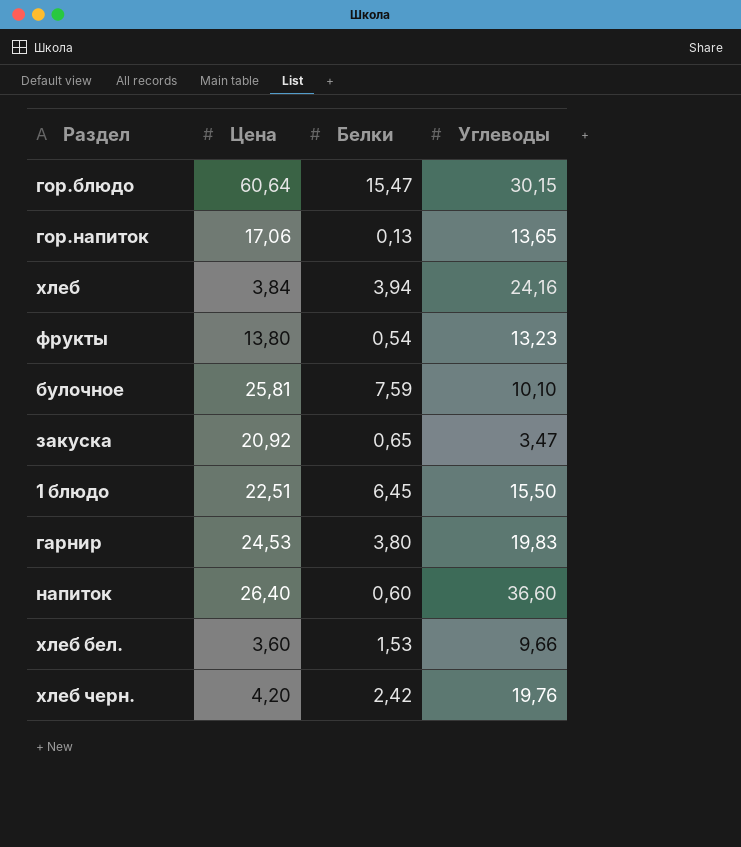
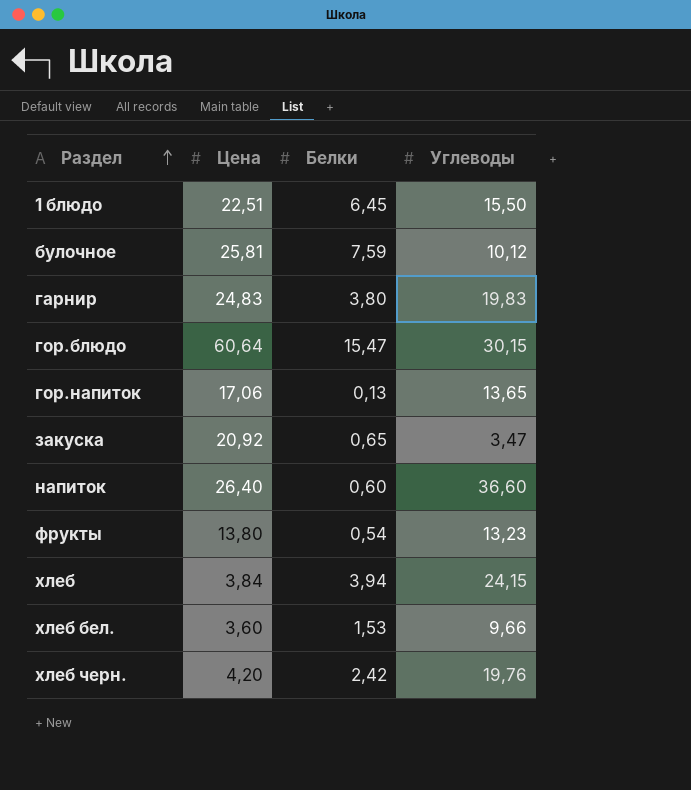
row order: none -> Раздел ascending
булочное | Углеводы: 10,10 -> 10,12
гарнир | Цена: 24,53 -> 24,83
хлеб | Углеводы: 24,16 -> 24,15

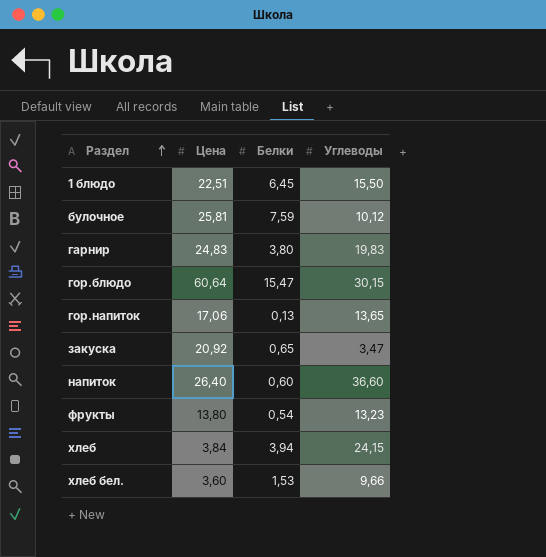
row хлеб черн.: 4,20 | 2,42 | 19,76 -> none

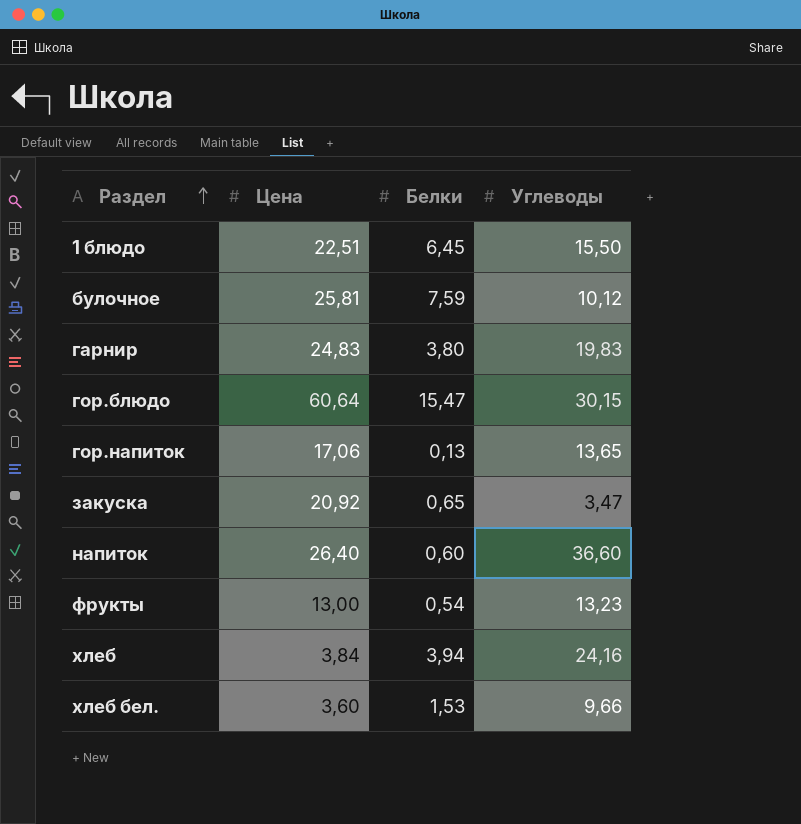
фрукты | Цена: 13,80 -> 13,00
хлеб | Углеводы: 24,15 -> 24,16

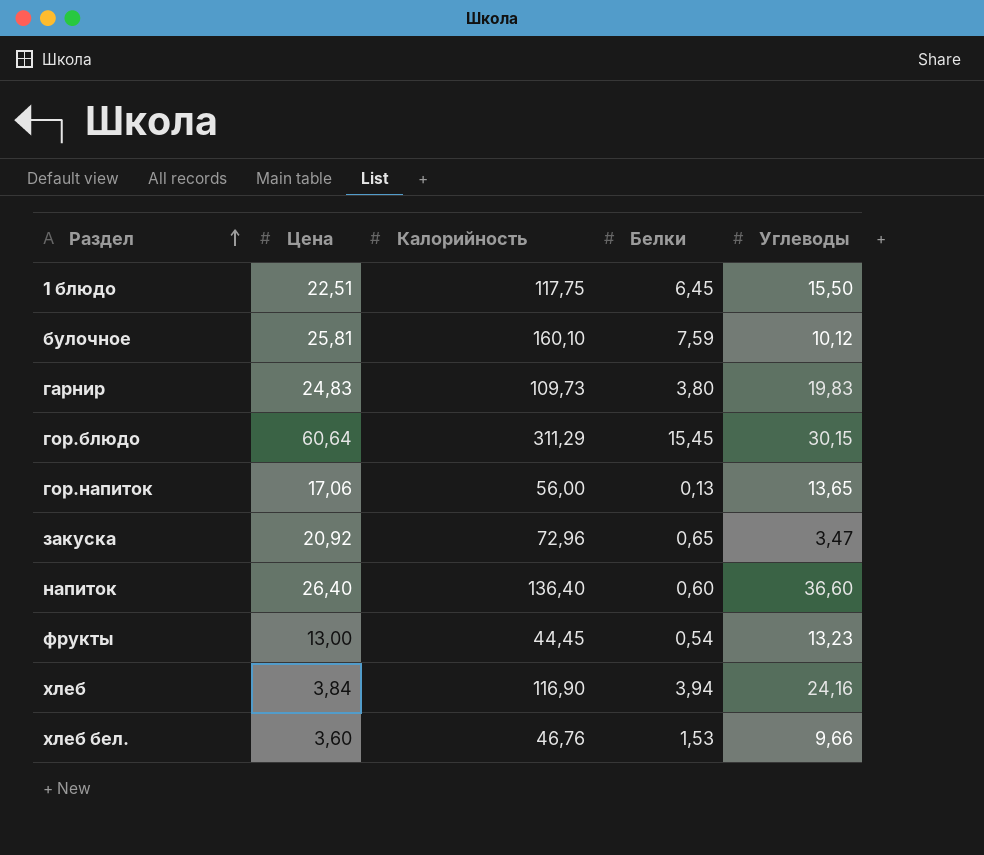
column Калорийность | position: none -> 3
гор.блюдо | Белки: 15,47 -> 15,45

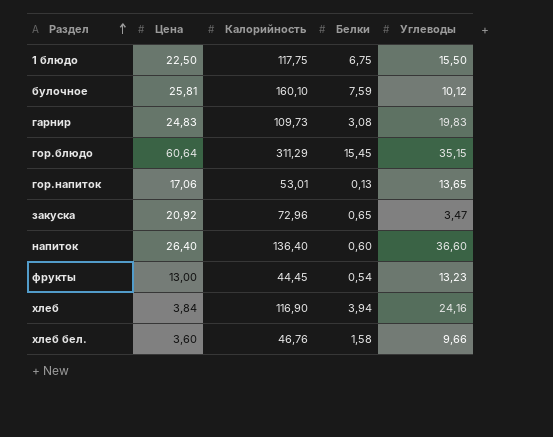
1 блюдо | Цена: 22,51 -> 22,50
1 блюдо | Белки: 6,45 -> 6,75
гарнир | Белки: 3,80 -> 3,08
гор.блюдо | Углеводы: 30,15 -> 35,15
гор.напиток | Калорийность: 56,00 -> 53,01
хлеб бел. | Белки: 1,53 -> 1,58

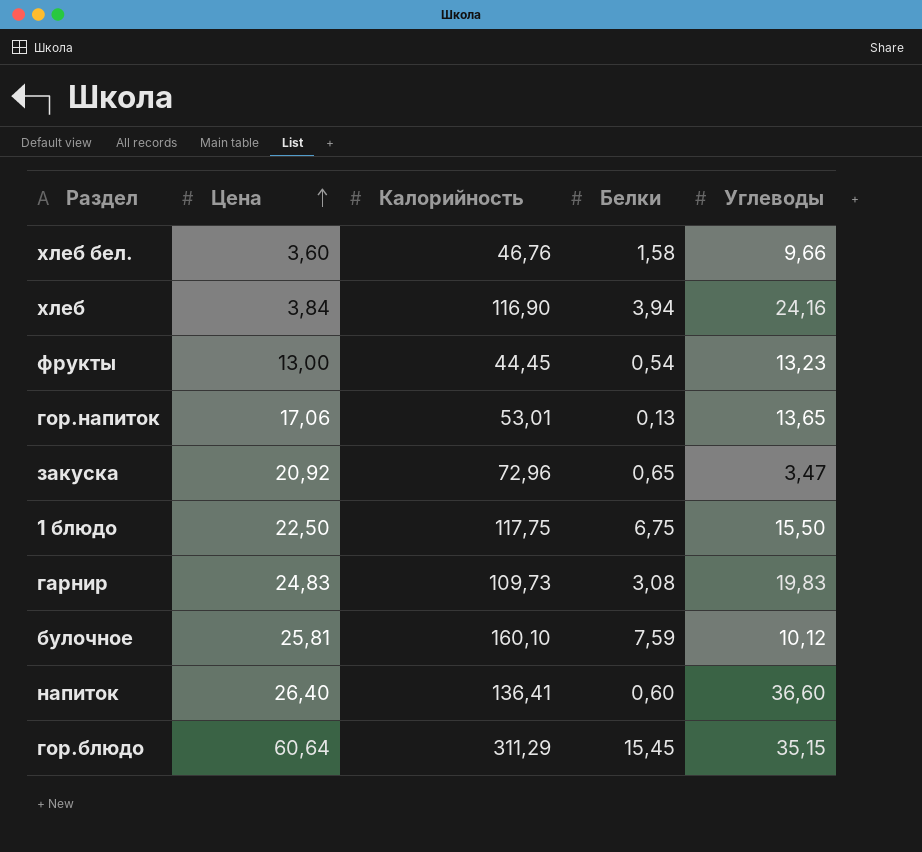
row order: Раздел ascending -> Цена ascending
напиток | Калорийность: 136,40 -> 136,41

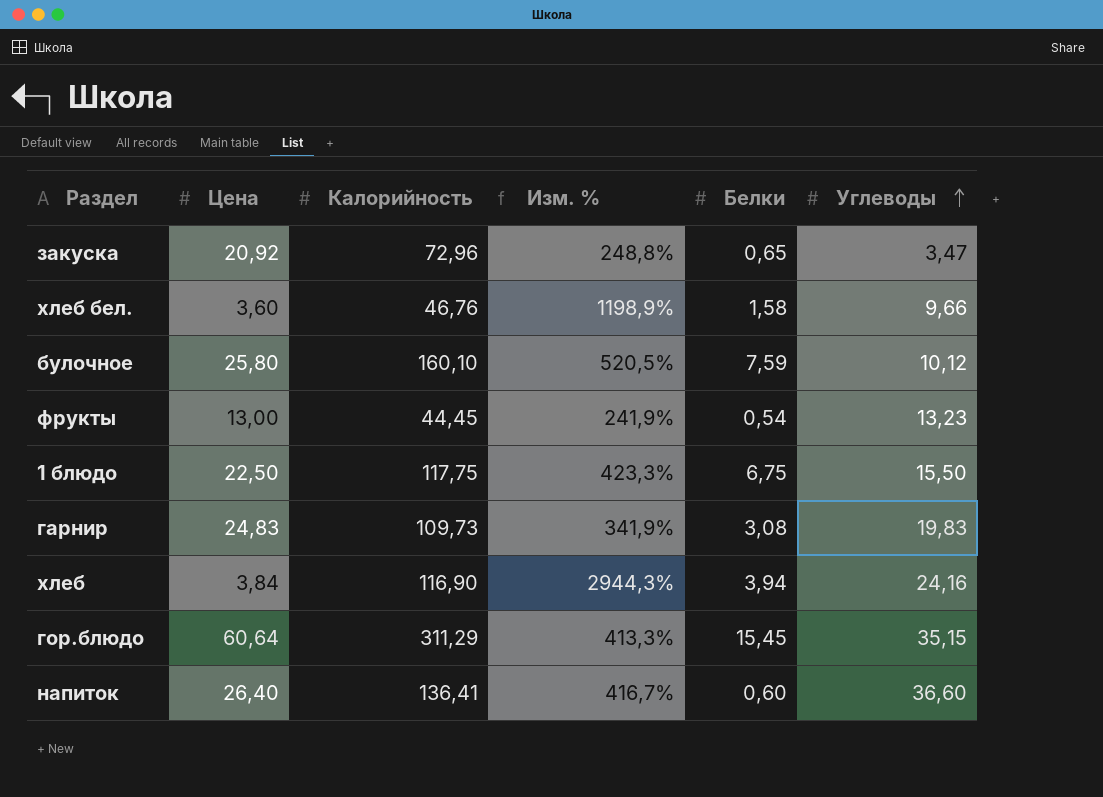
row order: Цена ascending -> Углеводы ascending
column Изм. % | formula: none -> ([Калорийность] - [Цена]) / [Цена]
row гор.напиток: 17,06 | 53,01 | 0,13 | 13,65 -> none
булочное | Цена: 25,81 -> 25,80

